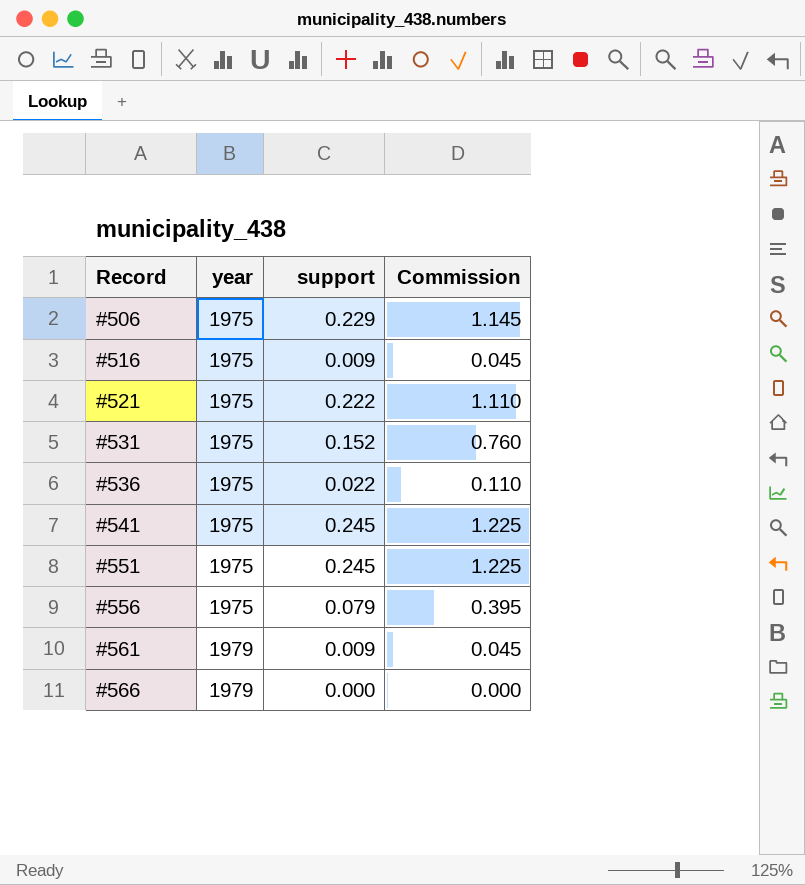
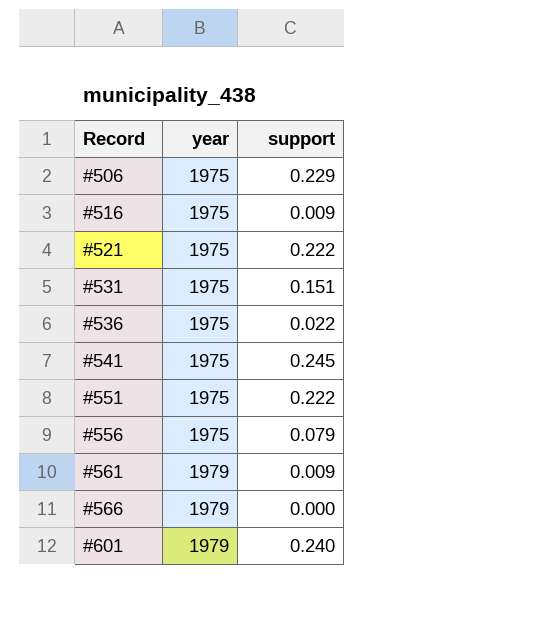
column Commission | formula: [support] * 5 -> none
#531 | support: 0.152 -> 0.151
#551 | support: 0.245 -> 0.222
row #601: none -> 1979 | 0.240

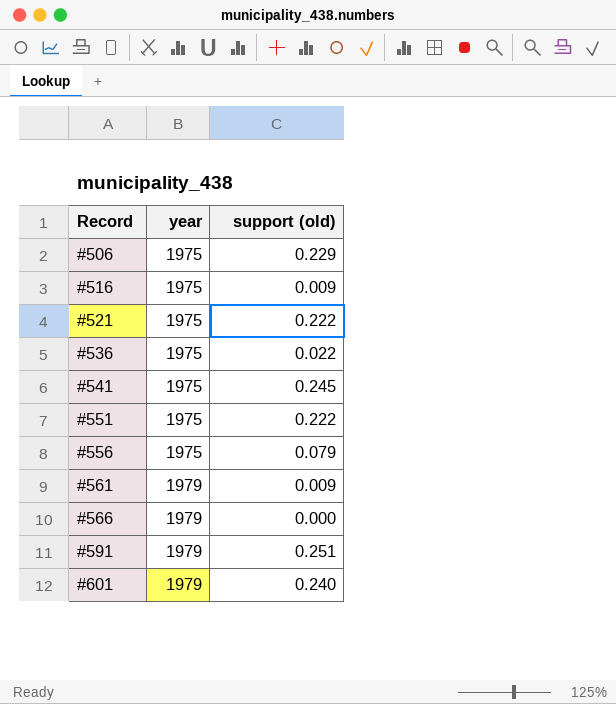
column name: support -> support (old)
row #531: 1975 | 0.151 -> none
row #591: none -> 1979 | 0.251

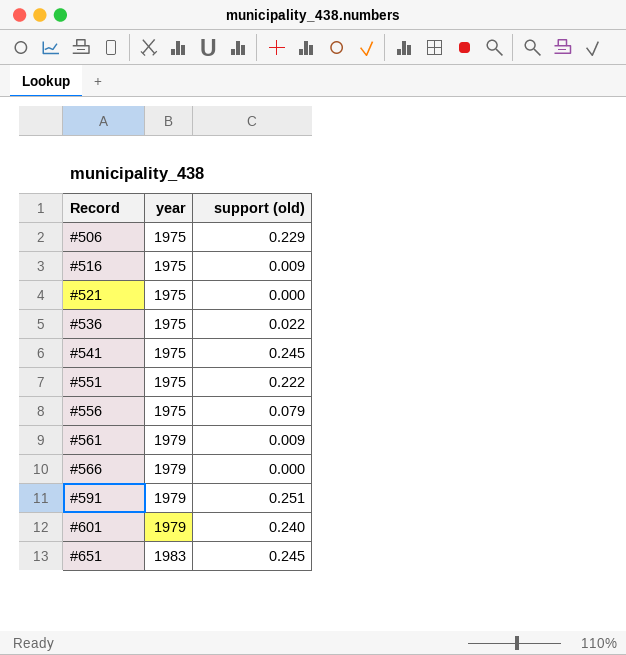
#521 | support (old): 0.222 -> 0.000
row #651: none -> 1983 | 0.245

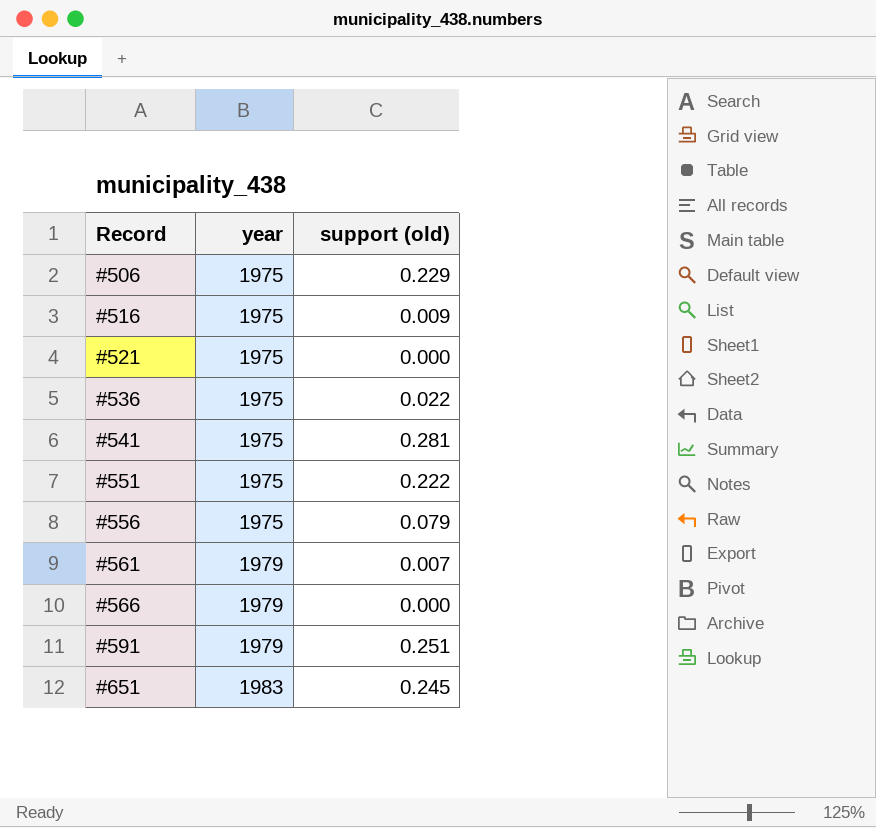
row #601: 1979 | 0.240 -> none
#541 | support (old): 0.245 -> 0.281
#561 | support (old): 0.009 -> 0.007

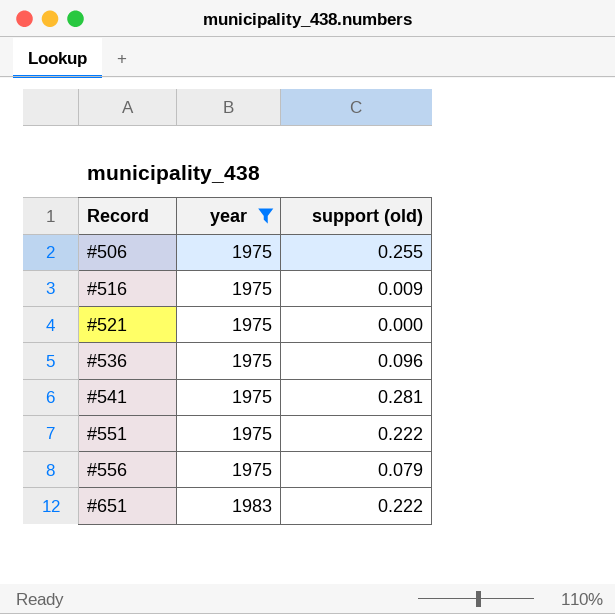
filter: none -> year != 1979
#506 | support (old): 0.229 -> 0.255
#536 | support (old): 0.022 -> 0.096
#651 | support (old): 0.245 -> 0.222

